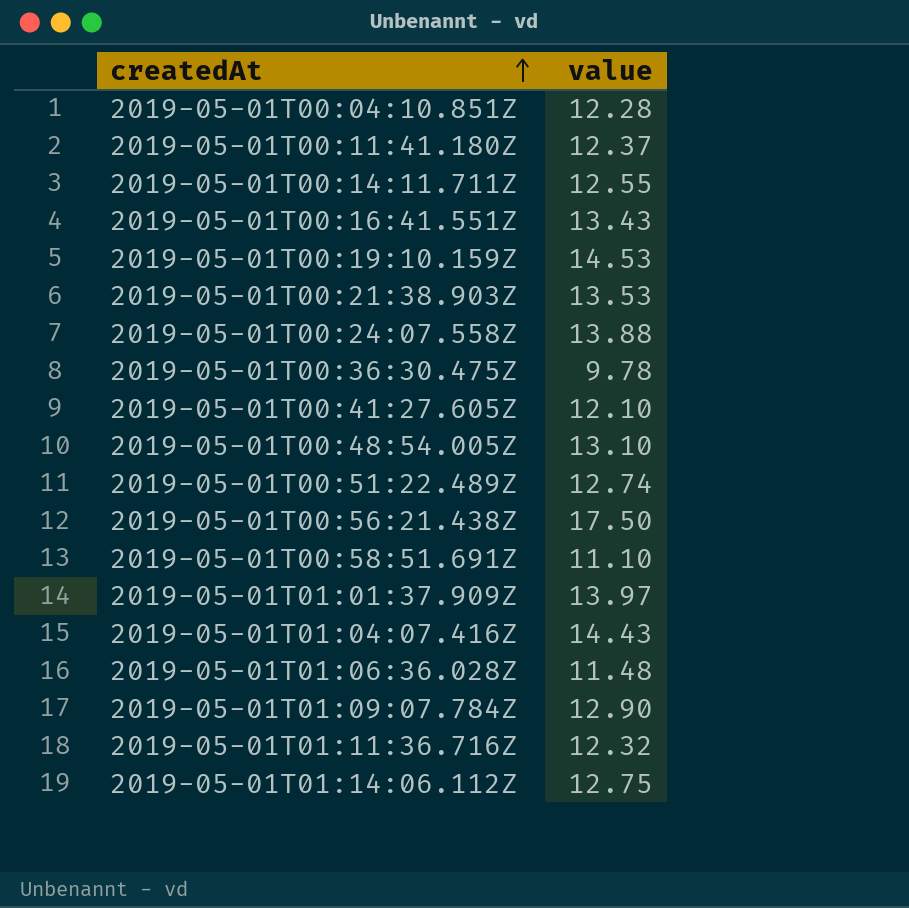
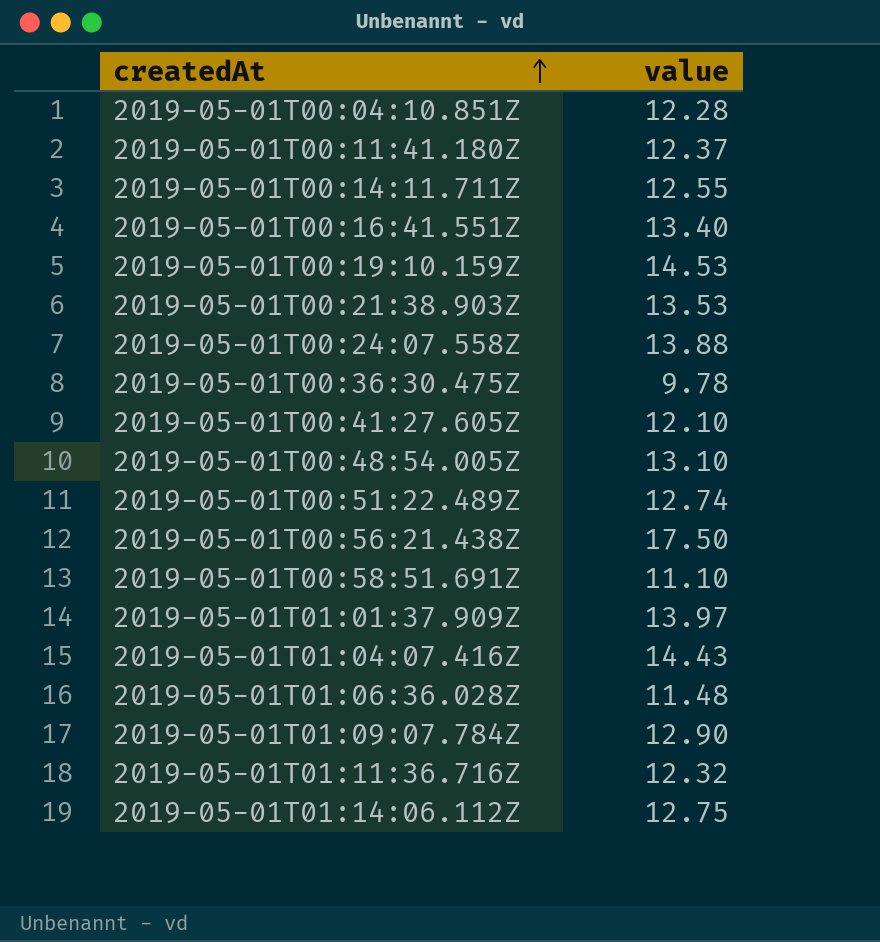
2019-05-01T00:16:41.551Z | value: 13.43 -> 13.40

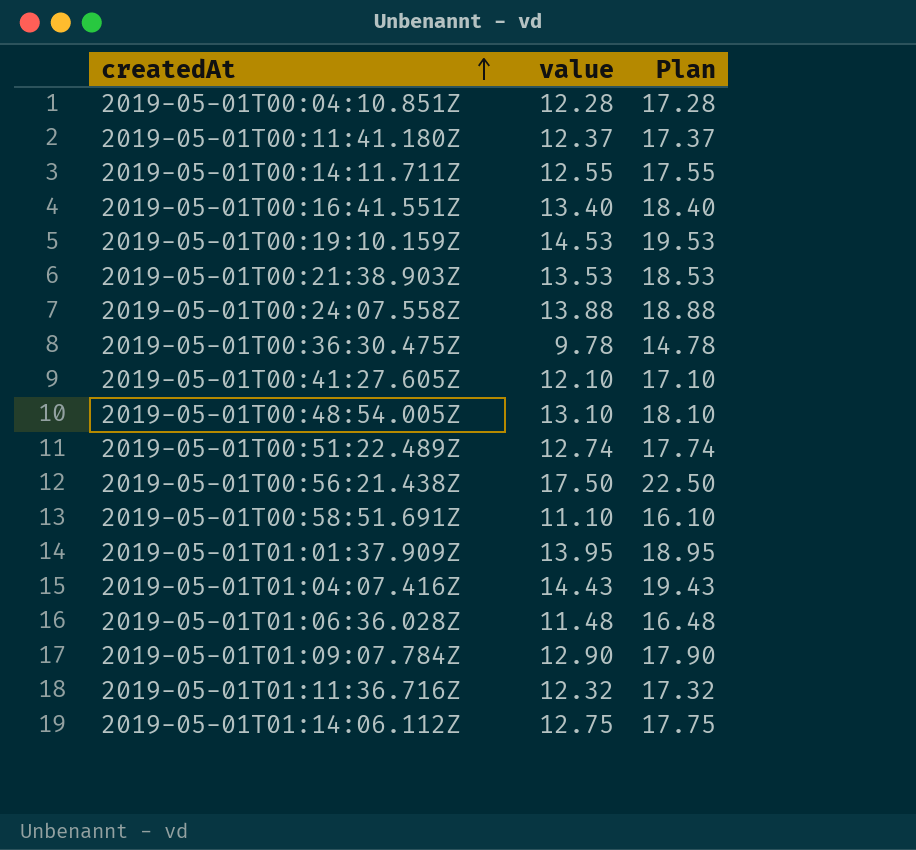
column Plan | formula: none -> [value] + 5
2019-05-01T01:01:37.909Z | value: 13.97 -> 13.95

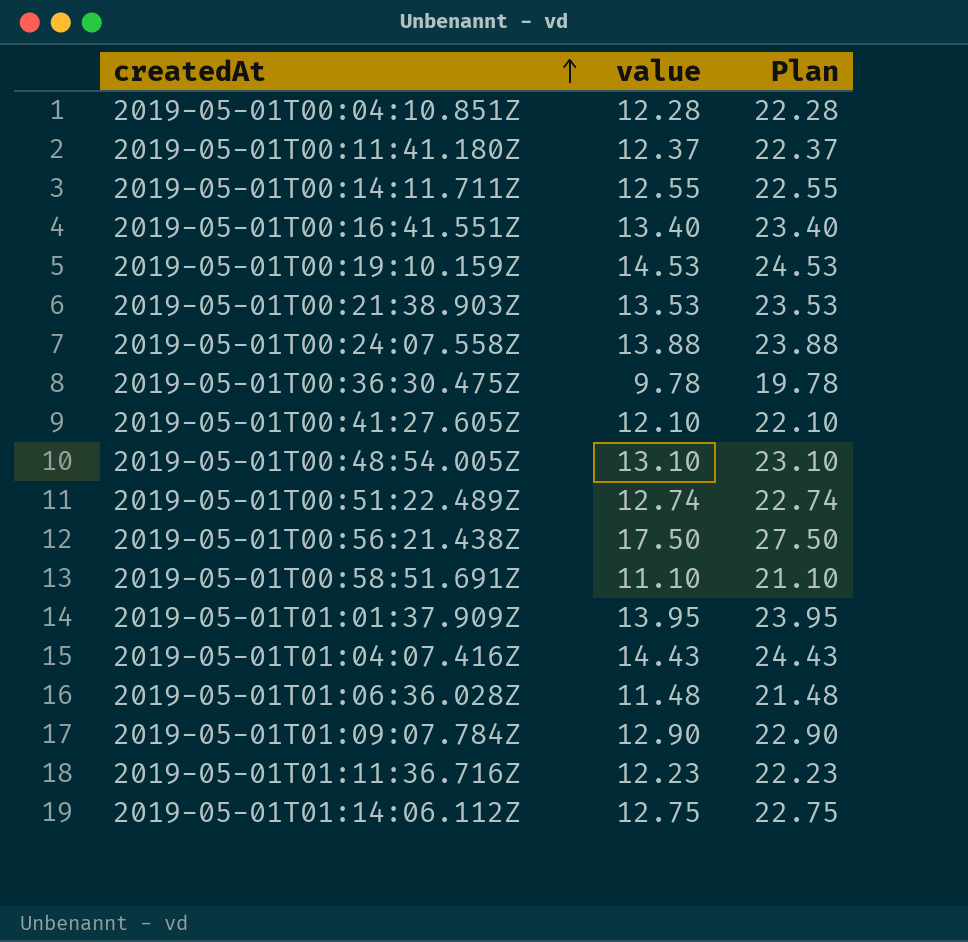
column Plan | formula: [value] + 5 -> [value] + 10
2019-05-01T01:11:36.716Z | value: 12.32 -> 12.23

